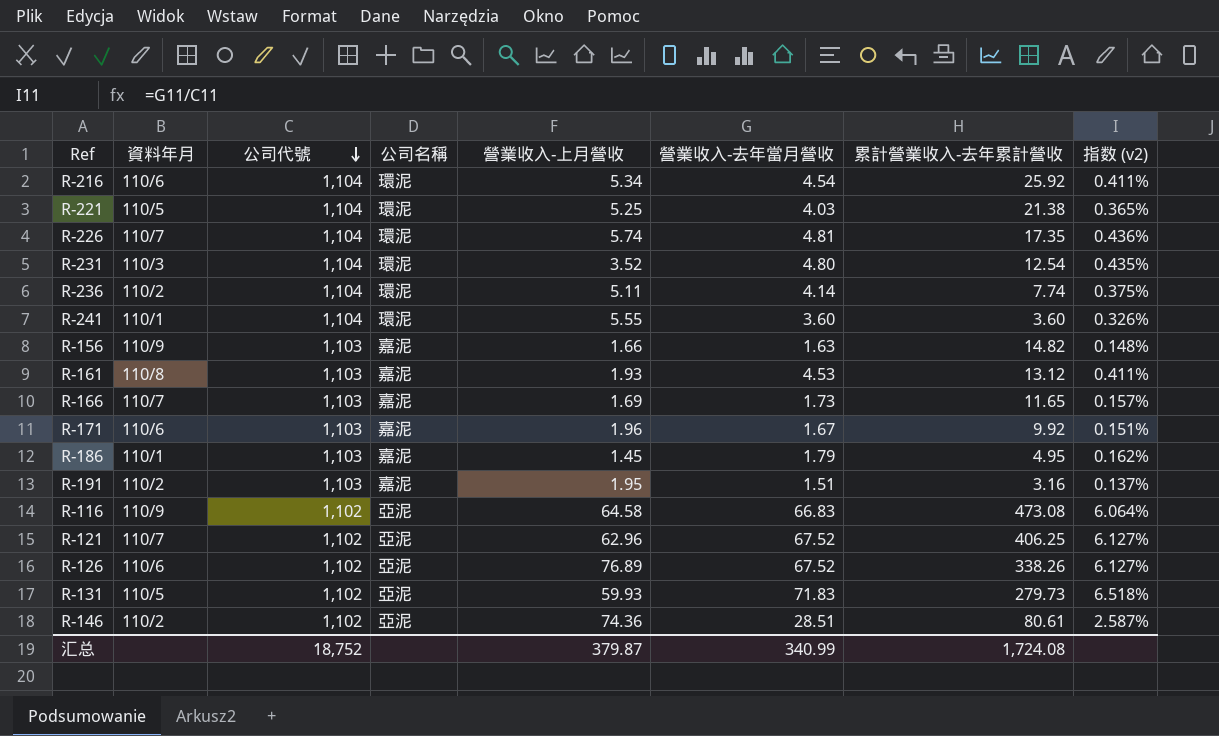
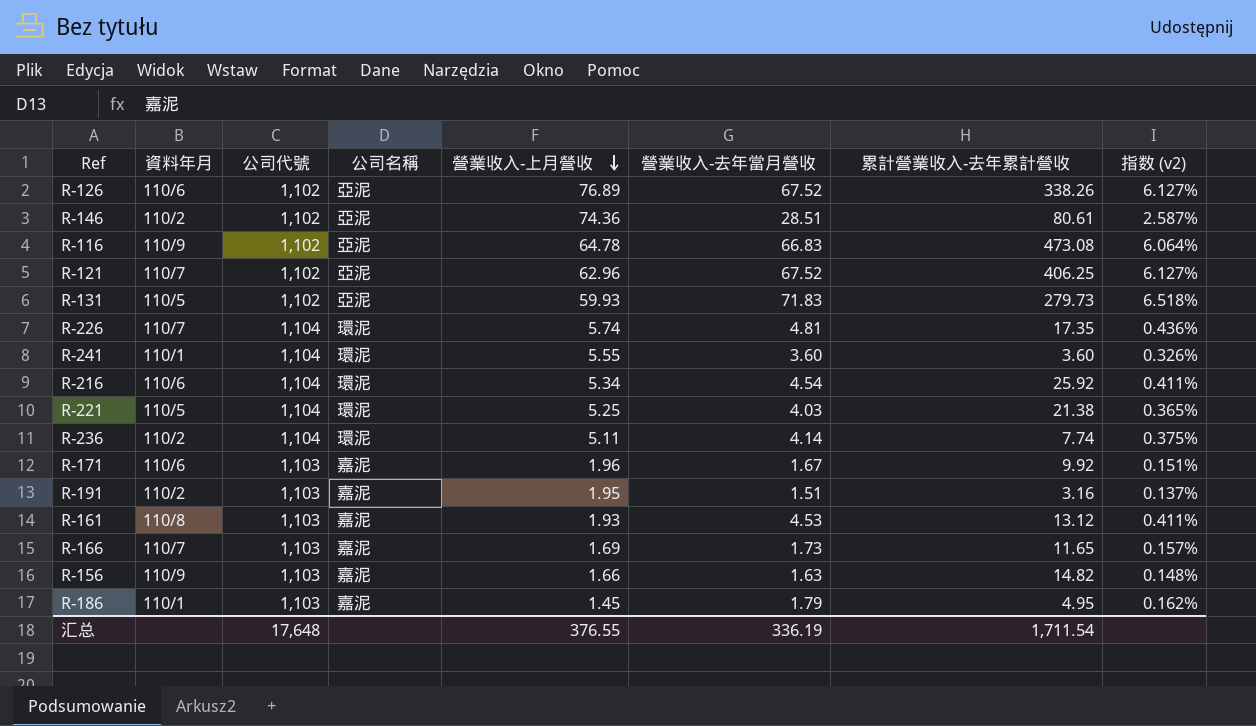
row order: 公司代號 descending -> 營業收入-上月營收 descending
row R-231: 110/3 | 1,104 | 環泥 | 3.52 | 4.80 | 12.54 | 0.435% -> none
R-116 | 營業收入-上月營收: 64.58 -> 64.78
汇总 | 公司代號: 18,752 -> 17,648
汇总 | 營業收入-上月營收: 379.87 -> 376.55
汇总 | 營業收入-去年當月營收: 340.99 -> 336.19
汇总 | 累計營業收入-去年累計營收: 1,724.08 -> 1,711.54

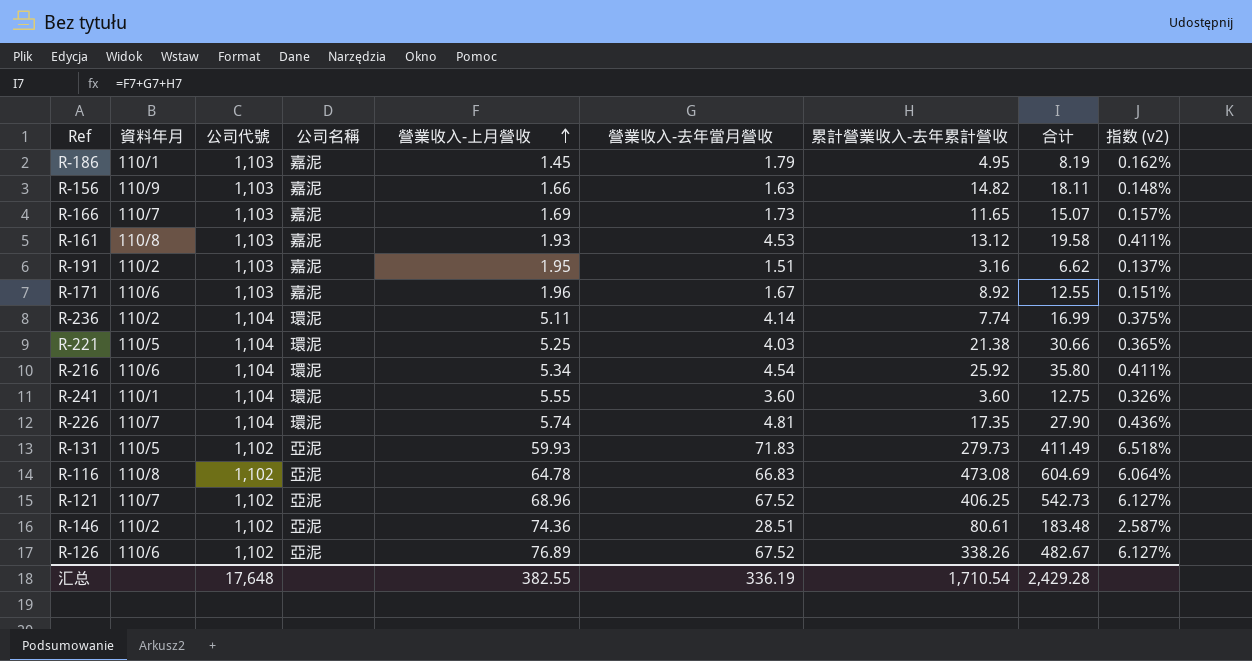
row order: 營業收入-上月營收 descending -> 營業收入-上月營收 ascending
column 合计 | formula: none -> [營業收入-上月營收] + [營業收入-去年當月營收] + [累計營業收入-去年累計營收]
R-171 | 累計營業收入-去年累計營收: 9.92 -> 8.92
R-116 | 資料年月: 110/9 -> 110/8
R-121 | 營業收入-上月營收: 62.96 -> 68.96
汇总 | 營業收入-上月營收: 376.55 -> 382.55
汇总 | 累計營業收入-去年累計營收: 1,711.54 -> 1,710.54

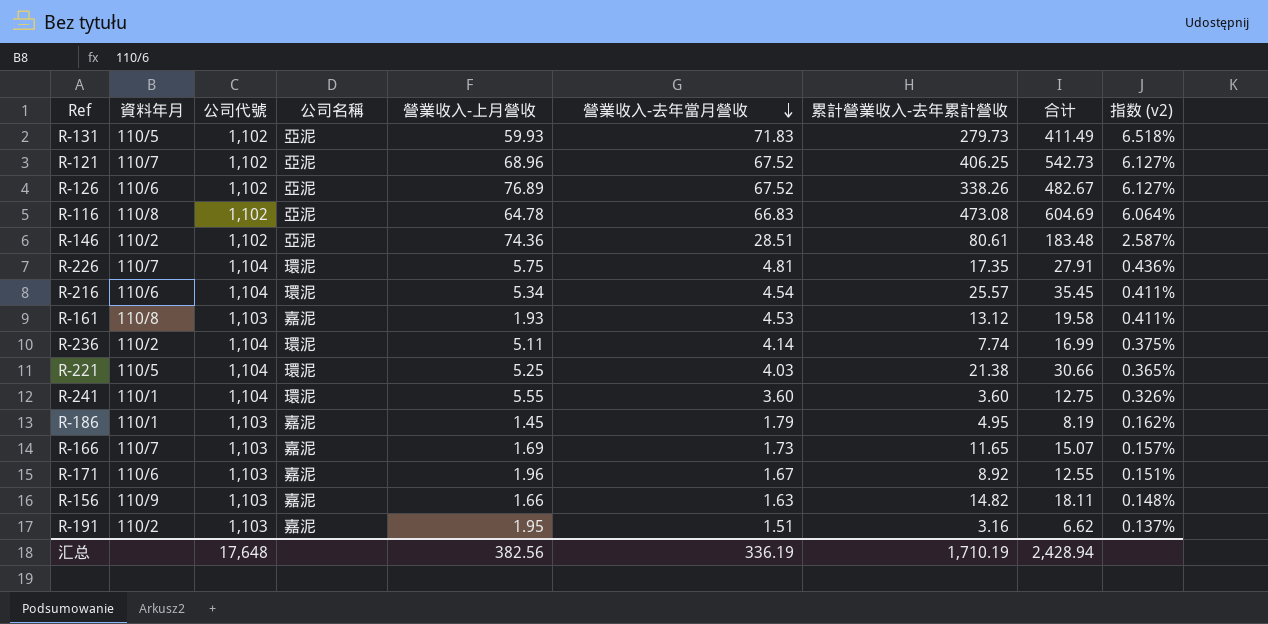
row order: 營業收入-上月營收 ascending -> 營業收入-去年當月營收 descending
R-226 | 營業收入-上月營收: 5.74 -> 5.75
R-226 | 合计: 27.90 -> 27.91
R-216 | 累計營業收入-去年累計營收: 25.92 -> 25.57
R-216 | 合计: 35.80 -> 35.45
汇总 | 營業收入-上月營收: 382.55 -> 382.56
汇总 | 累計營業收入-去年累計營收: 1,710.54 -> 1,710.19
汇总 | 合计: 2,429.28 -> 2,428.94

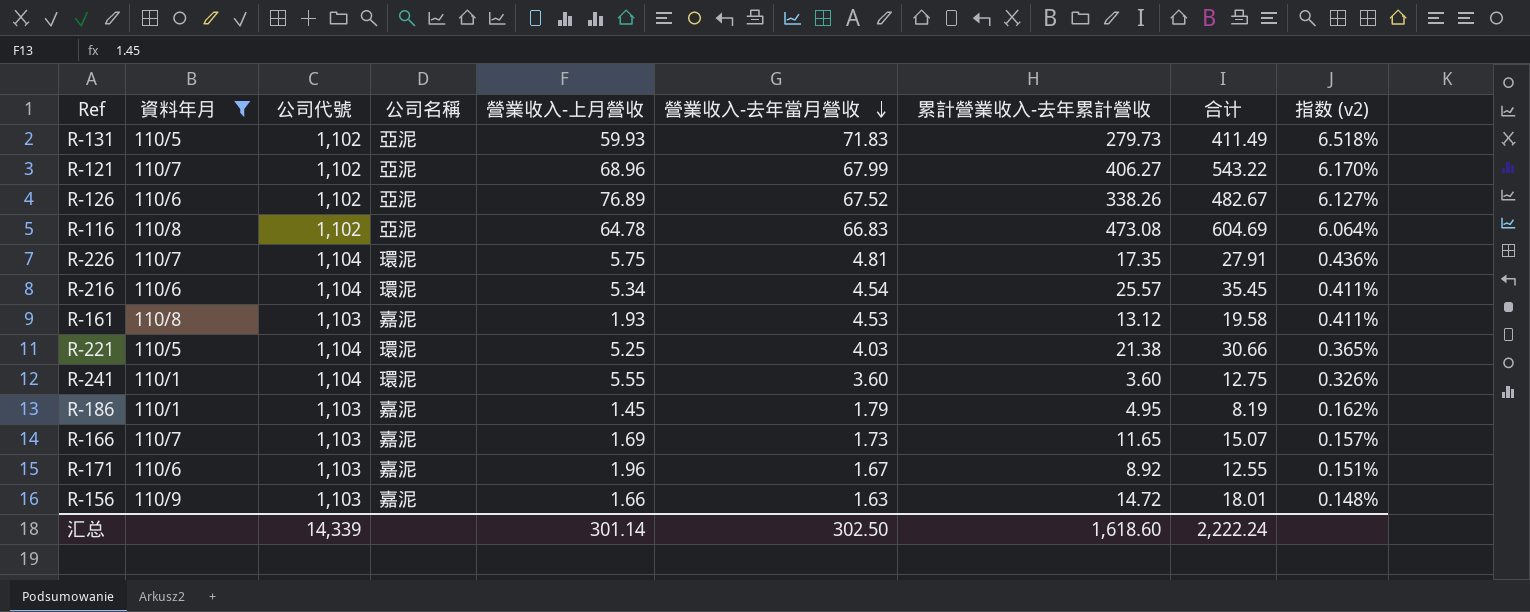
filter: none -> 資料年月 != 110/2
R-121 | 營業收入-去年當月營收: 67.52 -> 67.99
R-121 | 累計營業收入-去年累計營收: 406.25 -> 406.27
R-121 | 合计: 542.73 -> 543.22
R-121 | 指数 (v2): 6.127% -> 6.170%
R-156 | 累計營業收入-去年累計營收: 14.82 -> 14.72
R-156 | 合计: 18.11 -> 18.01
汇总 | 公司代號: 17,648 -> 14,339
汇总 | 營業收入-上月營收: 382.56 -> 301.14
汇总 | 營業收入-去年當月營收: 336.19 -> 302.50
汇总 | 累計營業收入-去年累計營收: 1,710.19 -> 1,618.60
汇总 | 合计: 2,428.94 -> 2,222.24

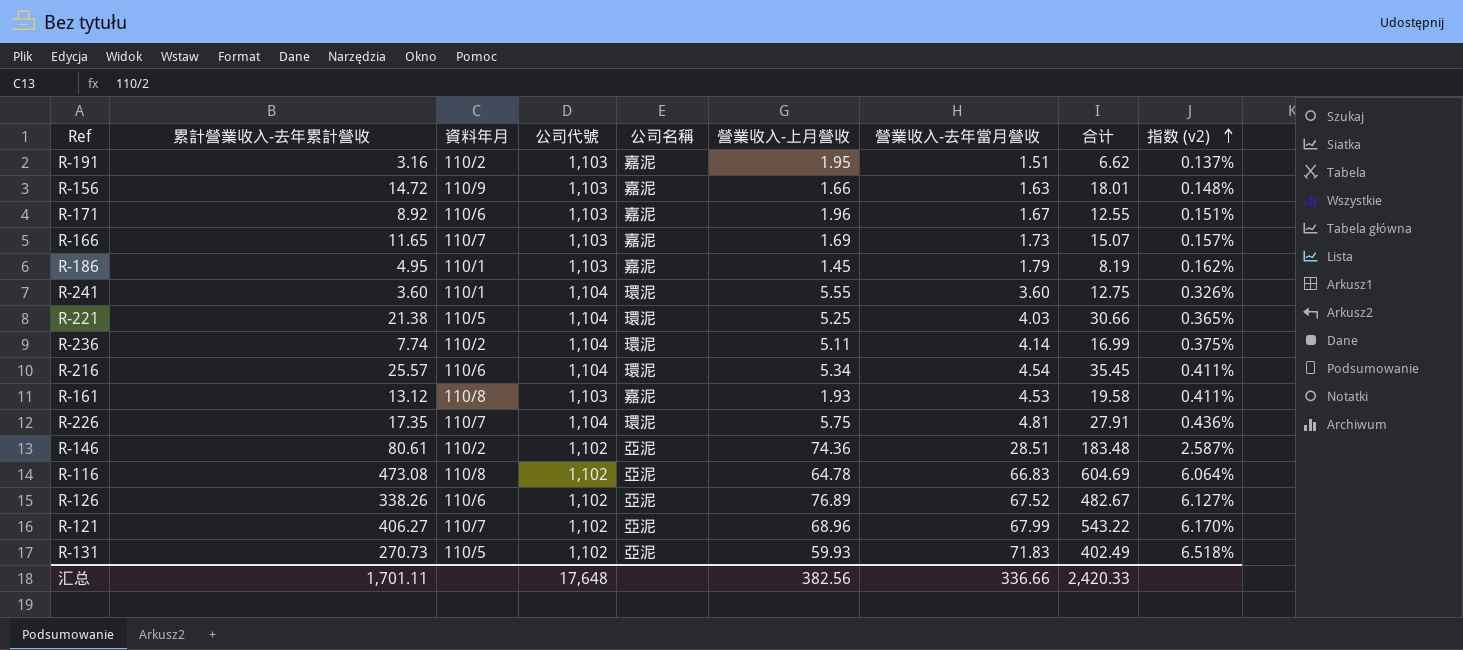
filter: 資料年月 != 110/2 -> none
row order: 營業收入-去年當月營收 descending -> 指数 (v2) ascending
column 累計營業收入-去年累計營收 | position: 7 -> 2
R-131 | 累計營業收入-去年累計營收: 279.73 -> 270.73
R-131 | 合计: 411.49 -> 402.49
汇总 | 累計營業收入-去年累計營收: 1,618.60 -> 1,701.11
汇总 | 公司代號: 14,339 -> 17,648
汇总 | 營業收入-上月營收: 301.14 -> 382.56
汇总 | 營業收入-去年當月營收: 302.50 -> 336.66
汇总 | 合计: 2,222.24 -> 2,420.33

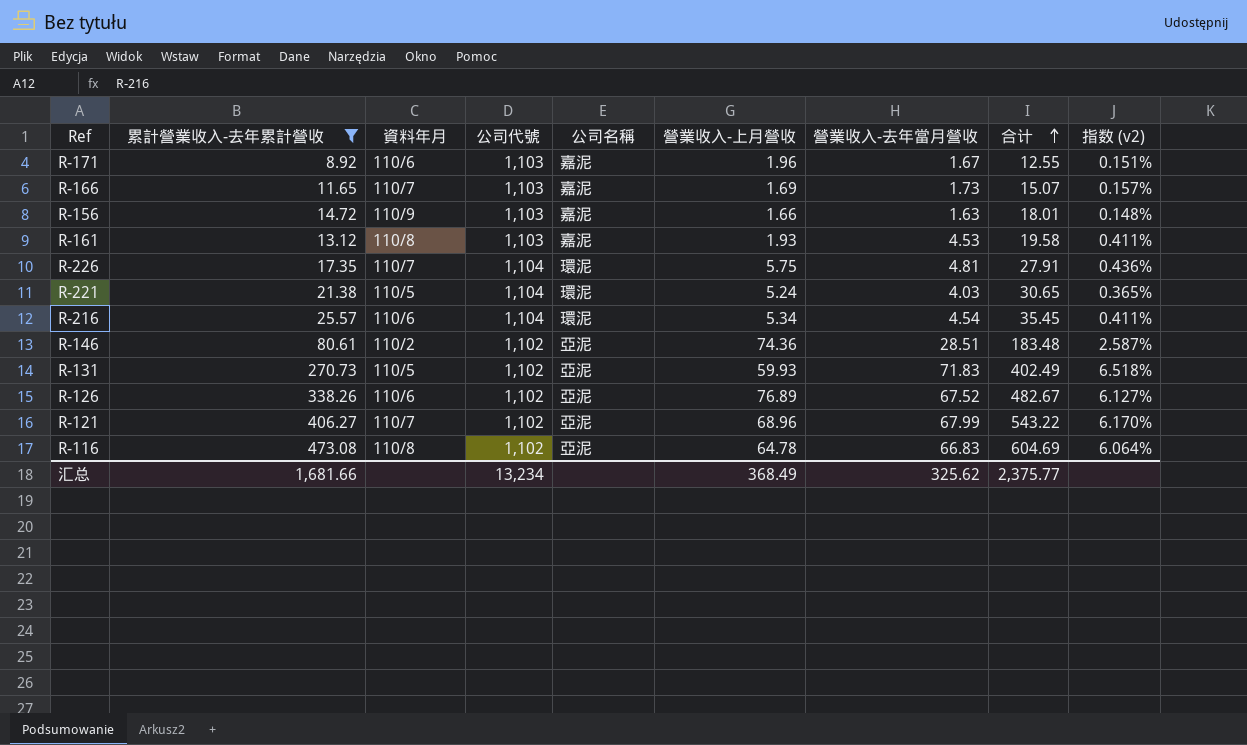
filter: none -> 累計營業收入-去年累計營收 >= 8.92
row order: 指数 (v2) ascending -> 合计 ascending
R-221 | 營業收入-上月營收: 5.25 -> 5.24
R-221 | 合计: 30.66 -> 30.65
汇总 | 累計營業收入-去年累計營收: 1,701.11 -> 1,681.66
汇总 | 公司代號: 17,648 -> 13,234
汇总 | 營業收入-上月營收: 382.56 -> 368.49
汇总 | 營業收入-去年當月營收: 336.66 -> 325.62
汇总 | 合计: 2,420.33 -> 2,375.77

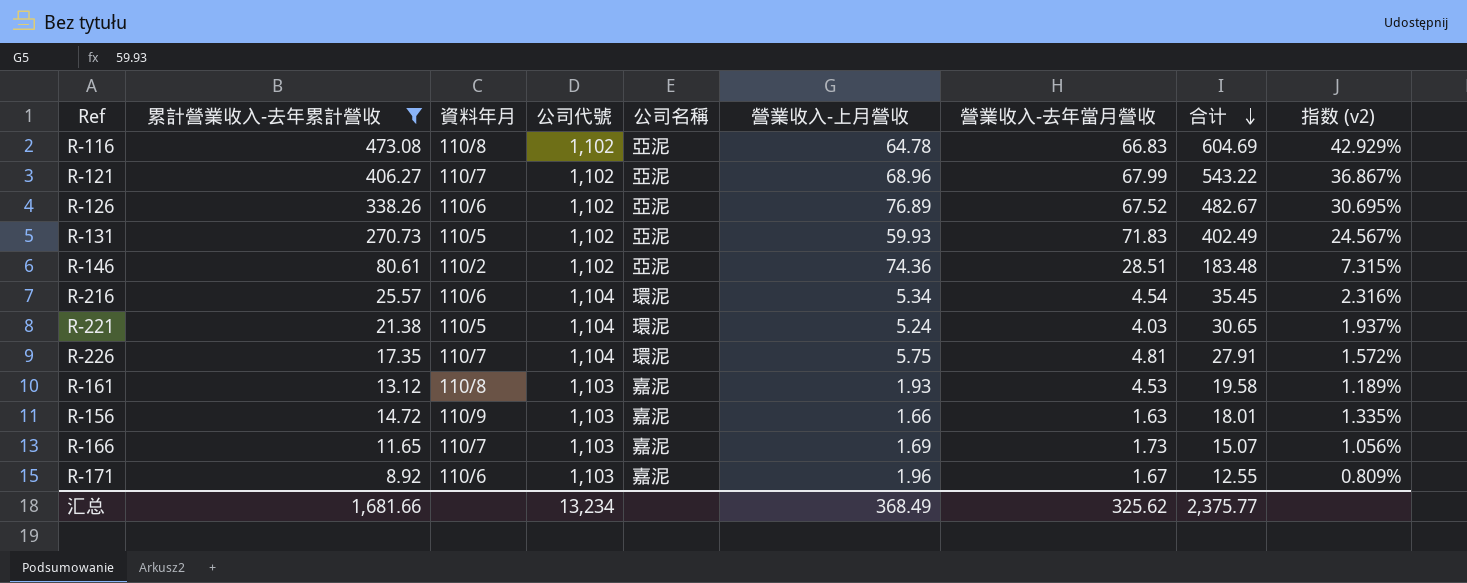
row order: 合计 ascending -> 合计 descending
column 指数 (v2) | formula: [營業收入-去年當月營收] / [公司代號] -> [累計營業收入-去年累計營收] / [公司代號]

